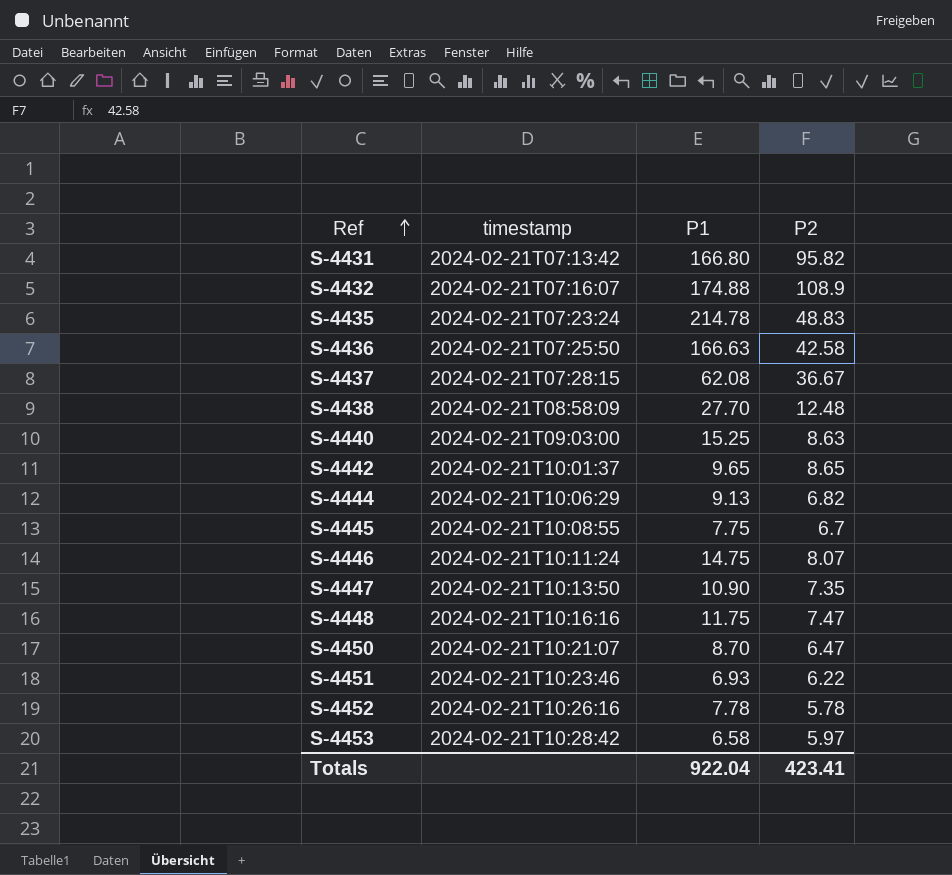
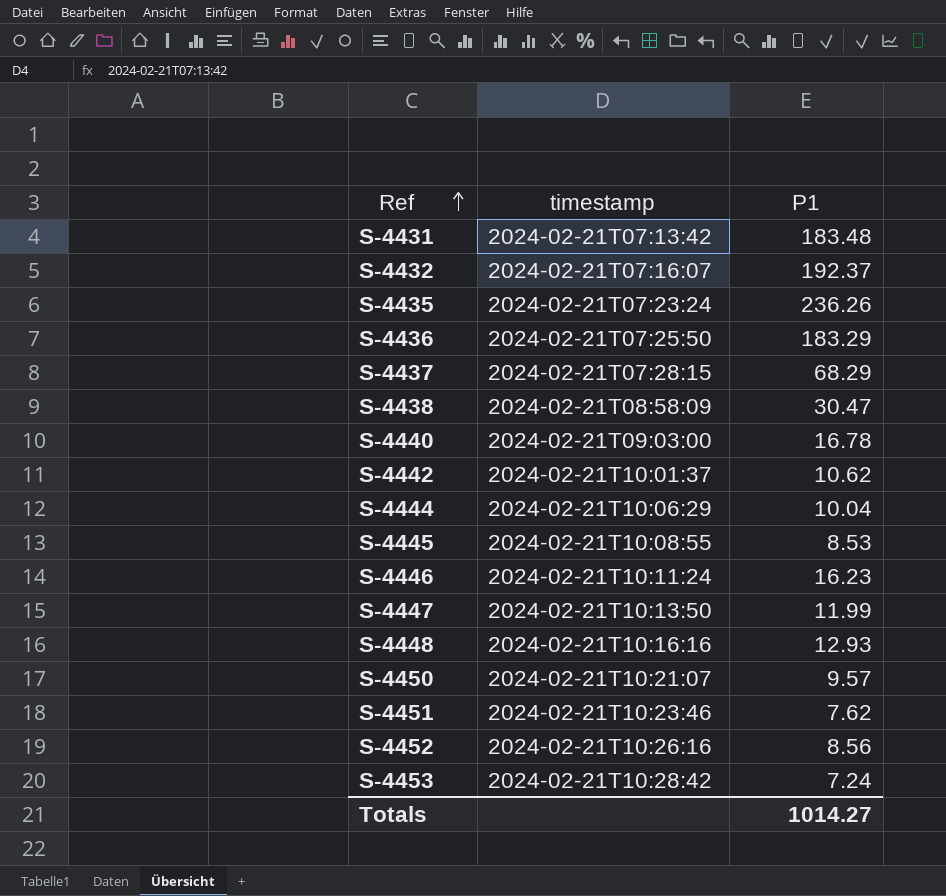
column P2 | position: 4 -> none
S-4431 | P1: 166.80 -> 183.48
S-4432 | P1: 174.88 -> 192.37
S-4435 | P1: 214.78 -> 236.26
S-4436 | P1: 166.63 -> 183.29
S-4437 | P1: 62.08 -> 68.29
S-4438 | P1: 27.70 -> 30.47
S-4440 | P1: 15.25 -> 16.78
S-4442 | P1: 9.65 -> 10.62
S-4444 | P1: 9.13 -> 10.04
S-4445 | P1: 7.75 -> 8.53
S-4446 | P1: 14.75 -> 16.23
S-4447 | P1: 10.90 -> 11.99
S-4448 | P1: 11.75 -> 12.93
S-4450 | P1: 8.70 -> 9.57
S-4451 | P1: 6.93 -> 7.62
S-4452 | P1: 7.78 -> 8.56
S-4453 | P1: 6.58 -> 7.24
Totals | P1: 922.04 -> 1014.27

